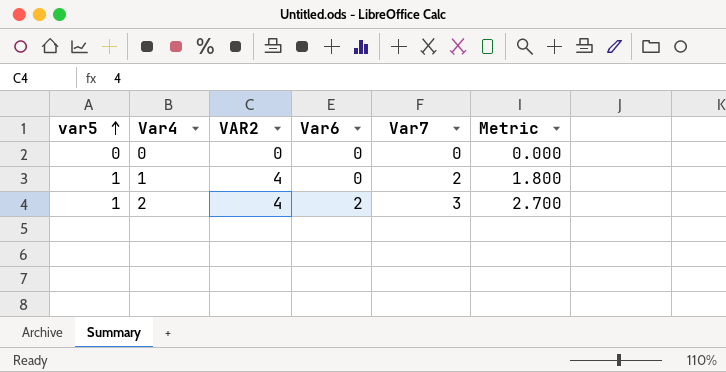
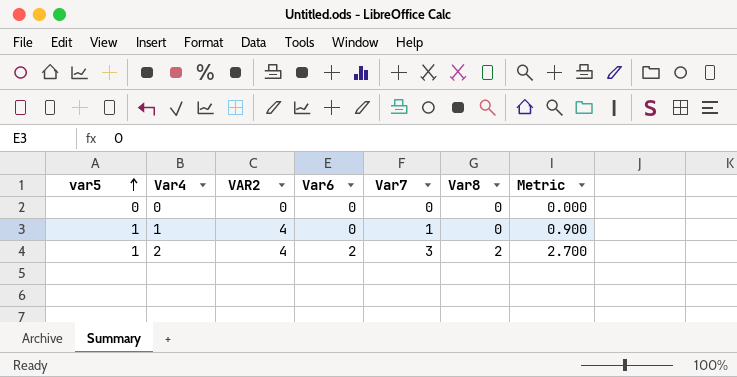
column Var8 | position: none -> 6
1 | Var7: 2 -> 1
1 | Metric: 1.800 -> 0.900

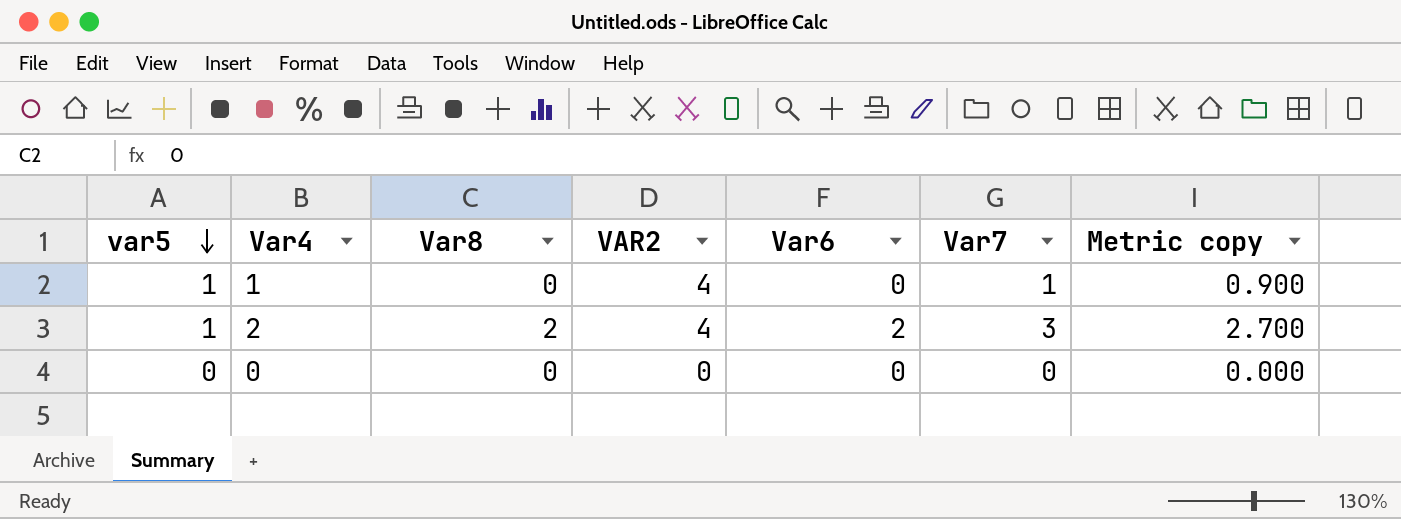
row order: var5 ascending -> var5 descending
column Var8 | position: 6 -> 3
column name: Metric -> Metric copy

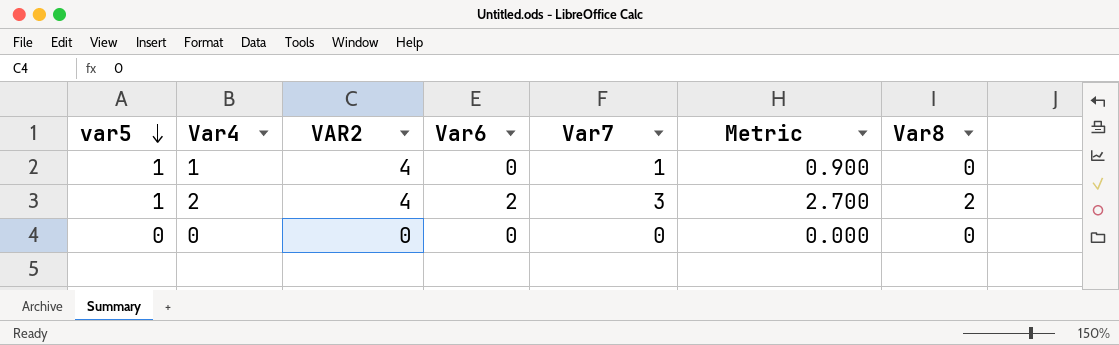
column name: Metric copy -> Metric
column Var8 | position: 3 -> 7

